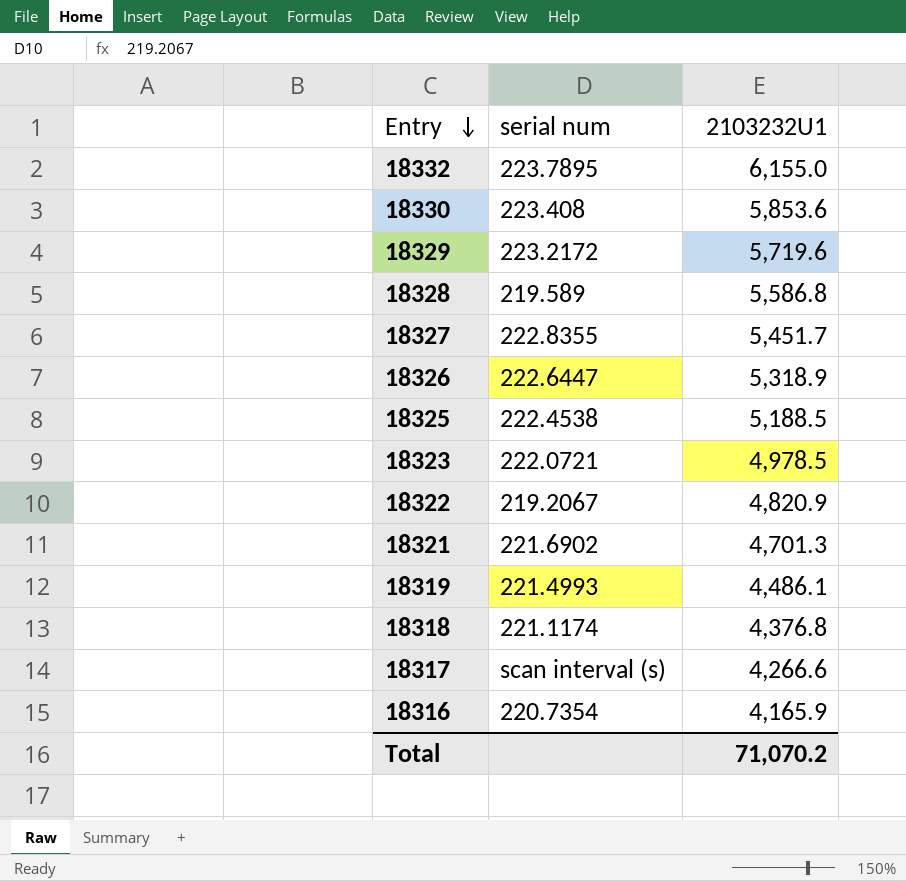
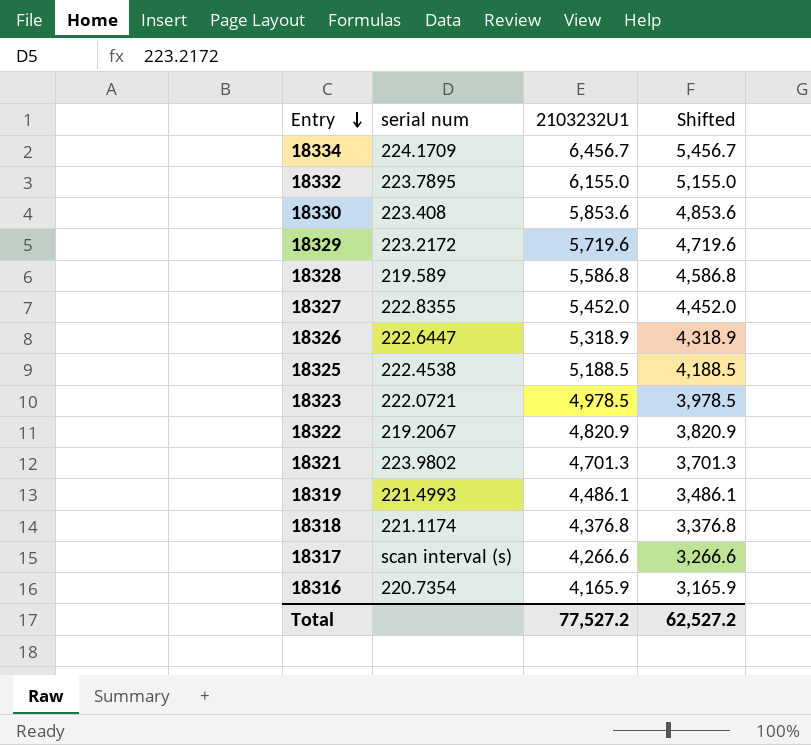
column Shifted | formula: none -> [2103232U1] - 1000
row 18334: none -> 224.1709 | 6,456.7 | 5,456.7
18327 | 2103232U1: 5,451.7 -> 5,452.0
18321 | serial num: 221.6902 -> 223.9802
Total | 2103232U1: 71,070.2 -> 77,527.2

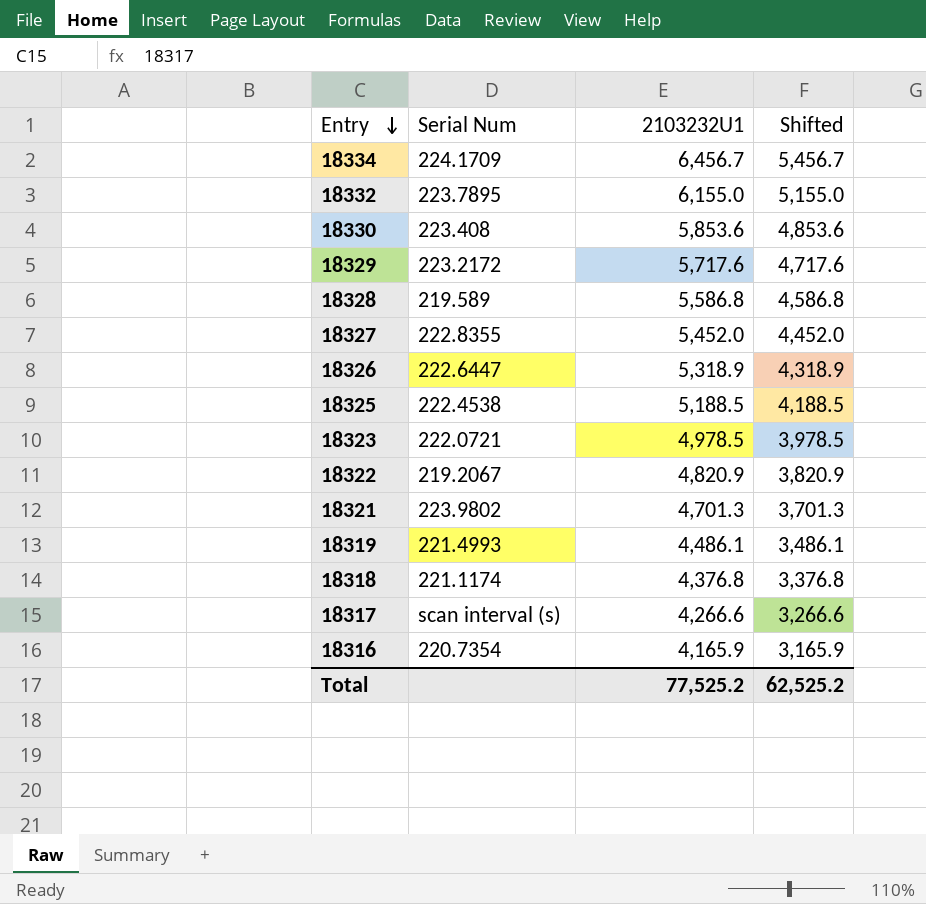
column name: serial num -> Serial Num
18329 | 2103232U1: 5,719.6 -> 5,717.6
18329 | Shifted: 4,719.6 -> 4,717.6
Total | 2103232U1: 77,527.2 -> 77,525.2
Total | Shifted: 62,527.2 -> 62,525.2

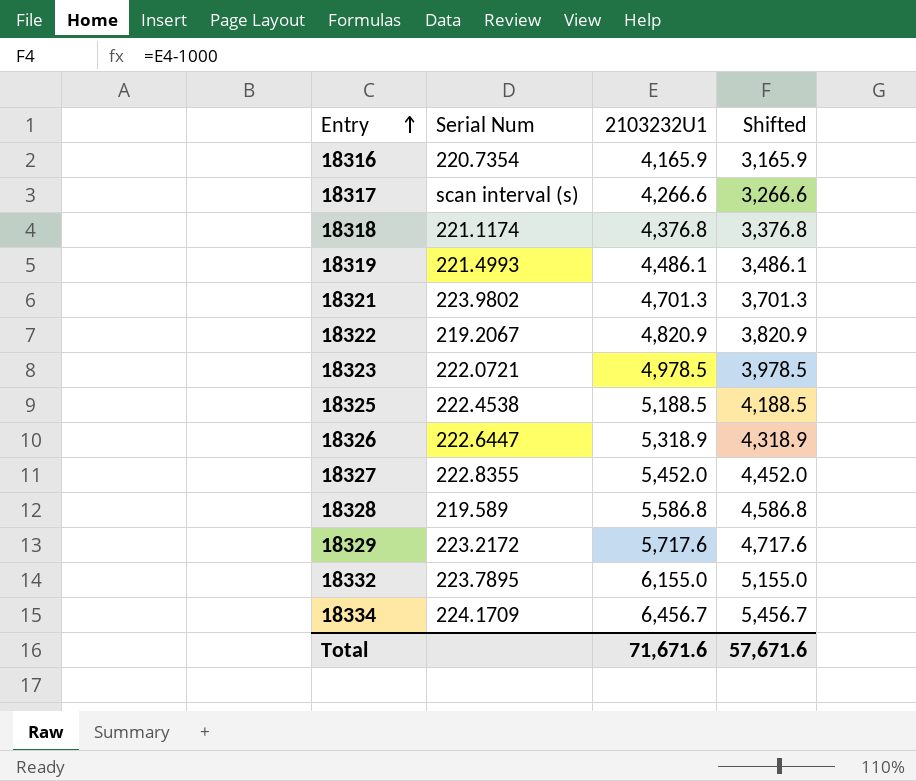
row order: Entry descending -> Entry ascending
row 18330: 223.408 | 5,853.6 | 4,853.6 -> none
Total | 2103232U1: 77,525.2 -> 71,671.6
Total | Shifted: 62,525.2 -> 57,671.6

